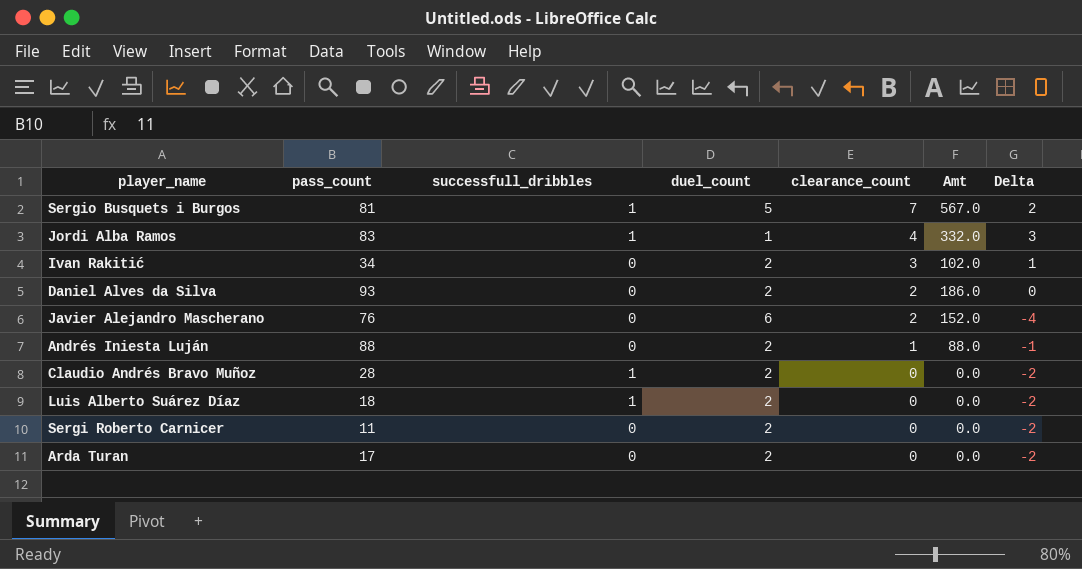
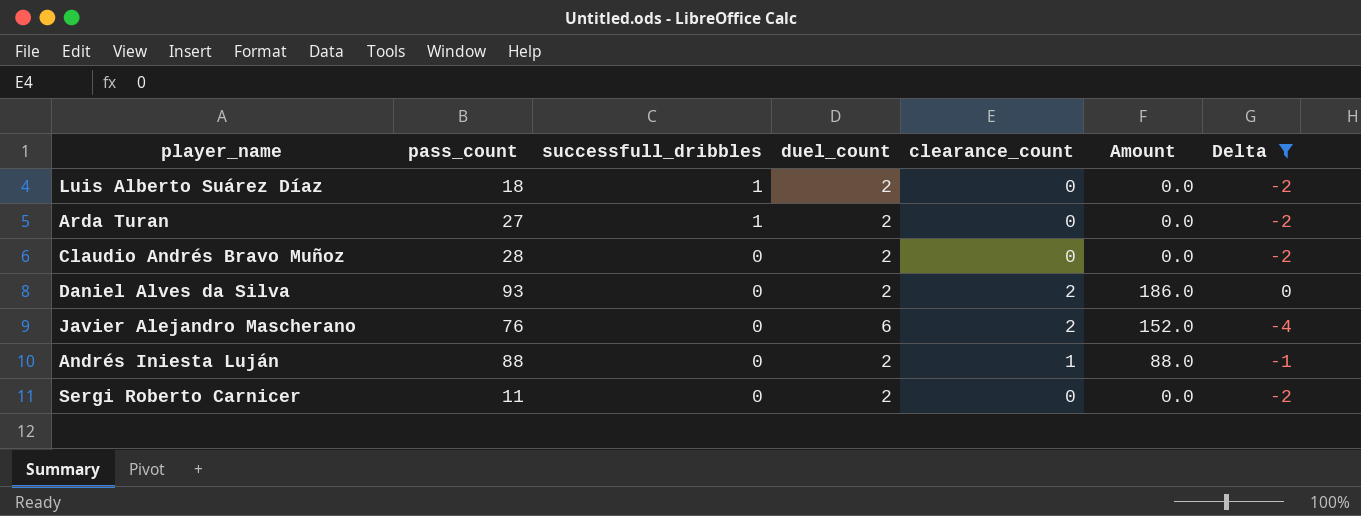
filter: none -> Delta <= 0
row order: clearance_count descending -> successfull_dribbles descending
column name: Amt -> Amount
Arda Turan | pass_count: 17 -> 27
Arda Turan | successfull_dribbles: 0 -> 1
Claudio Andrés Bravo Muñoz | successfull_dribbles: 1 -> 0

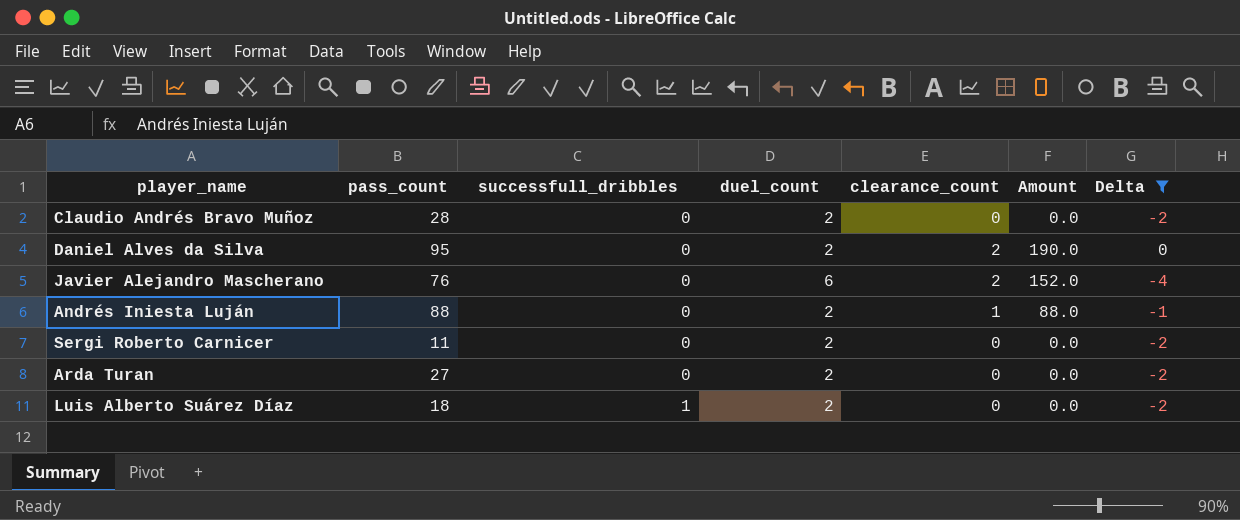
row order: successfull_dribbles descending -> successfull_dribbles ascending
Daniel Alves da Silva | pass_count: 93 -> 95
Daniel Alves da Silva | Amount: 186.0 -> 190.0
Arda Turan | successfull_dribbles: 1 -> 0

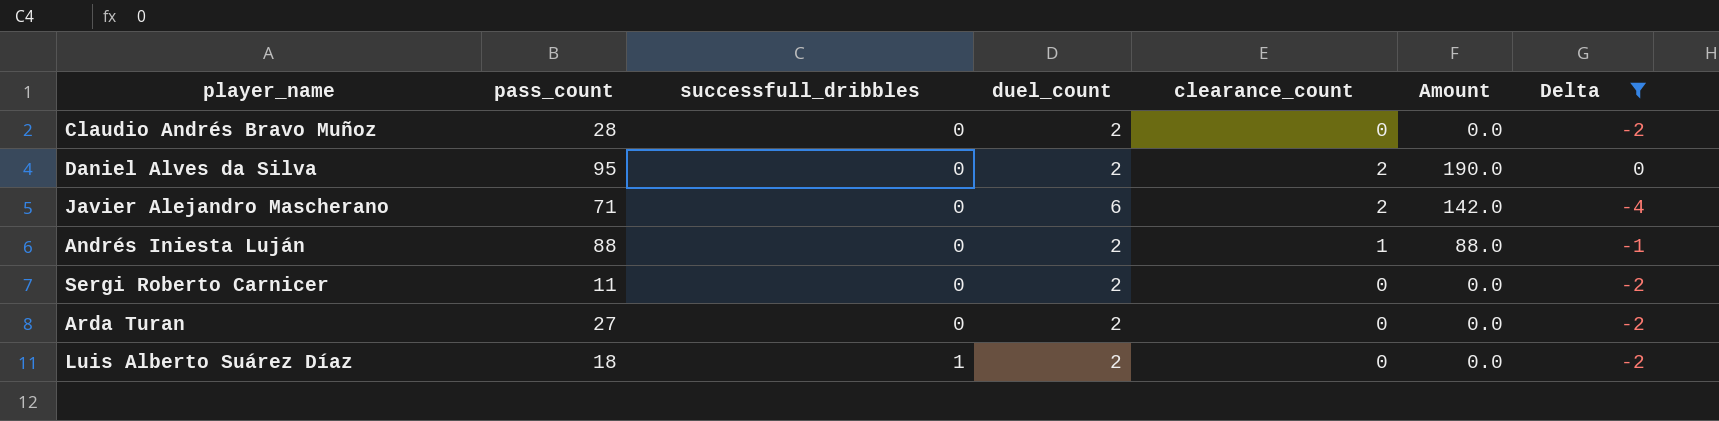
Javier Alejandro Mascherano | pass_count: 76 -> 71
Javier Alejandro Mascherano | Amount: 152.0 -> 142.0

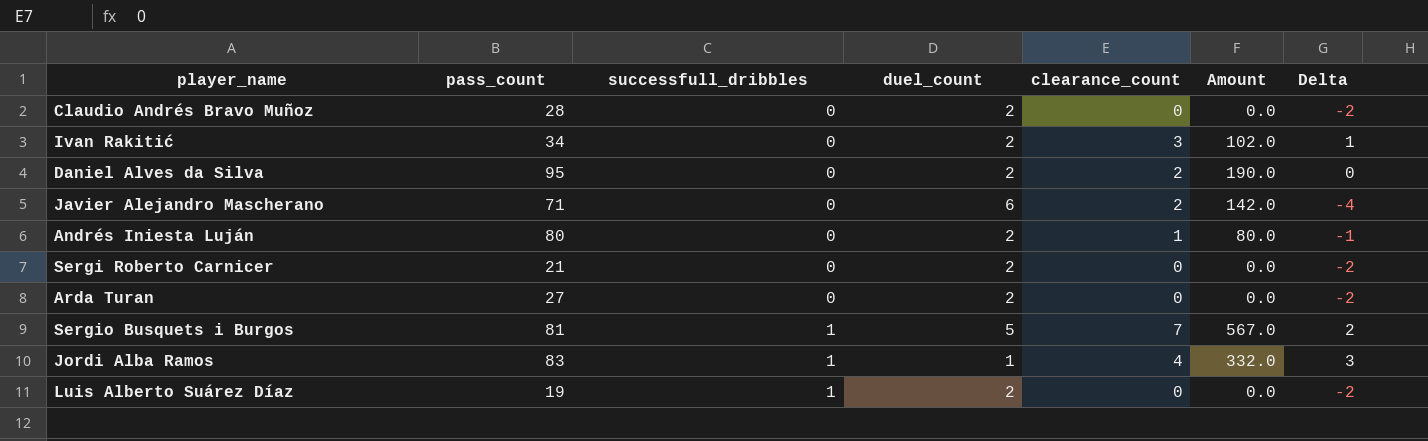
filter: Delta <= 0 -> none
Andrés Iniesta Luján | pass_count: 88 -> 80
Andrés Iniesta Luján | Amount: 88.0 -> 80.0
Sergi Roberto Carnicer | pass_count: 11 -> 21
Luis Alberto Suárez Díaz | pass_count: 18 -> 19

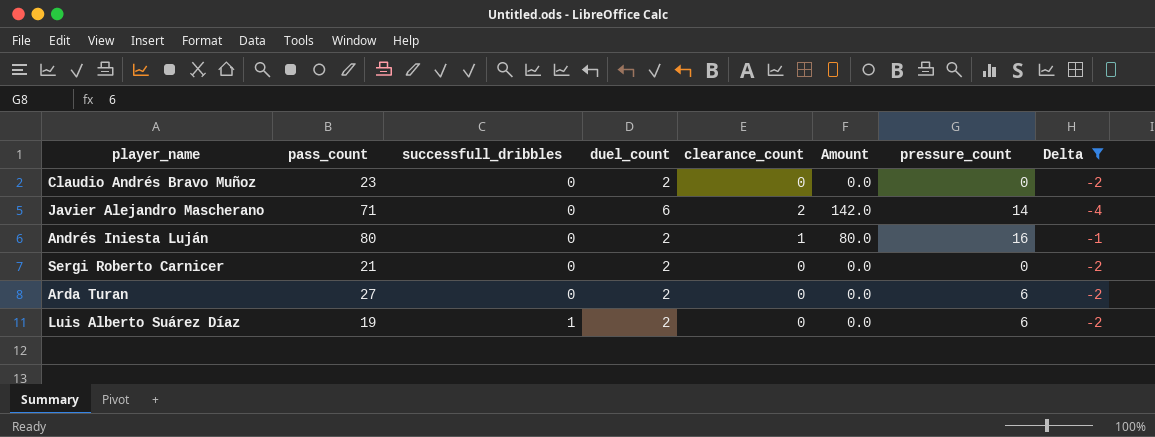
filter: none -> Delta <= -1
column pressure_count | position: none -> 7
Claudio Andrés Bravo Muñoz | pass_count: 28 -> 23

